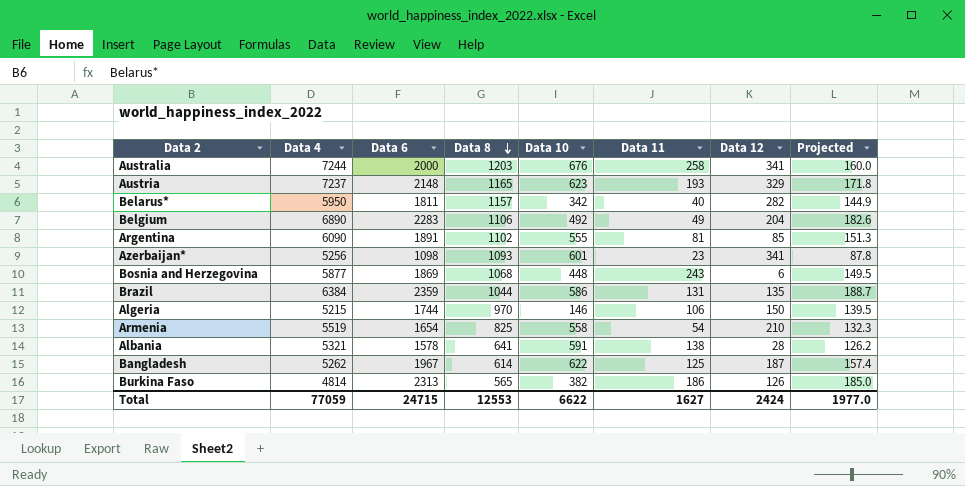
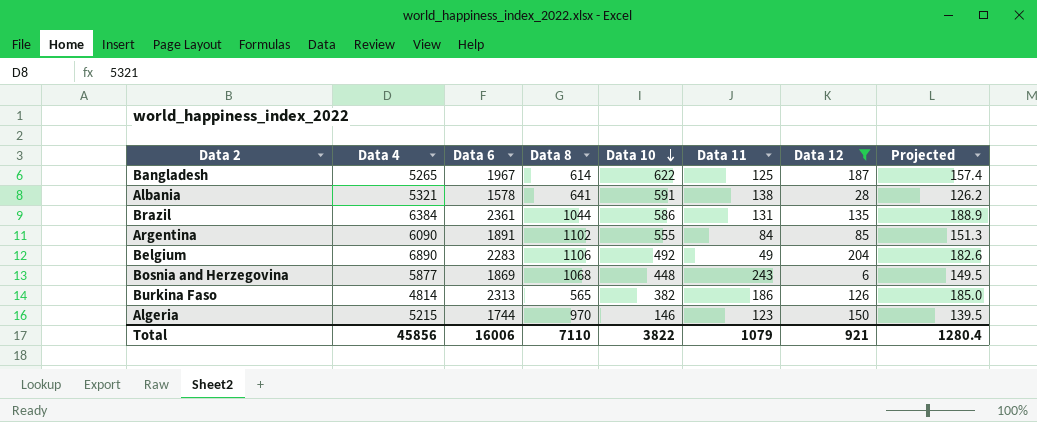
filter: none -> Data 12 <= 204
row order: Data 8 descending -> Data 10 descending
Bangladesh | Data 4: 5262 -> 5265
Brazil | Data 6: 2359 -> 2361
Brazil | Projected: 188.7 -> 188.9
Argentina | Data 11: 81 -> 84
Algeria | Data 11: 106 -> 123
Total | Data 4: 77059 -> 45856
Total | Data 6: 24715 -> 16006
Total | Data 8: 12553 -> 7110
Total | Data 10: 6622 -> 3822
Total | Data 11: 1627 -> 1079
Total | Data 12: 2424 -> 921
Total | Projected: 1977.0 -> 1280.4

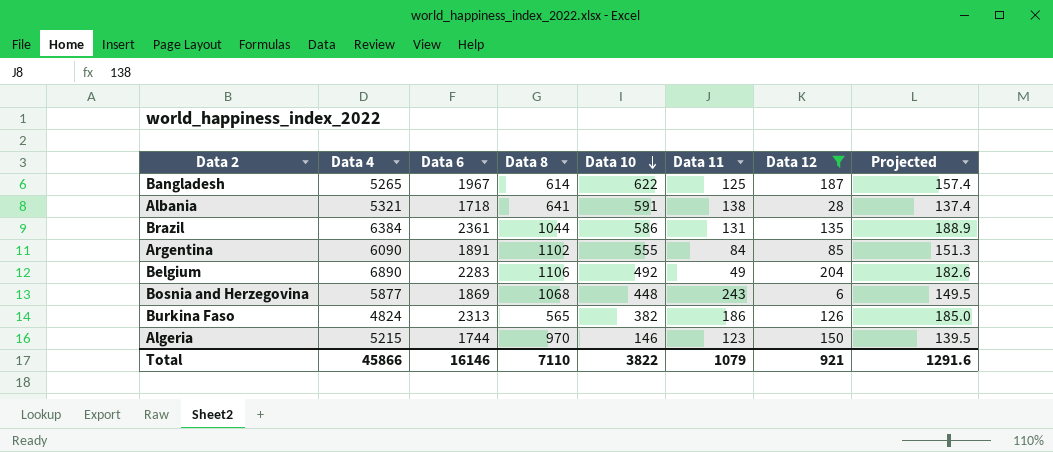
Albania | Data 6: 1578 -> 1718
Albania | Projected: 126.2 -> 137.4
Burkina Faso | Data 4: 4814 -> 4824
Total | Data 4: 45856 -> 45866
Total | Data 6: 16006 -> 16146
Total | Projected: 1280.4 -> 1291.6

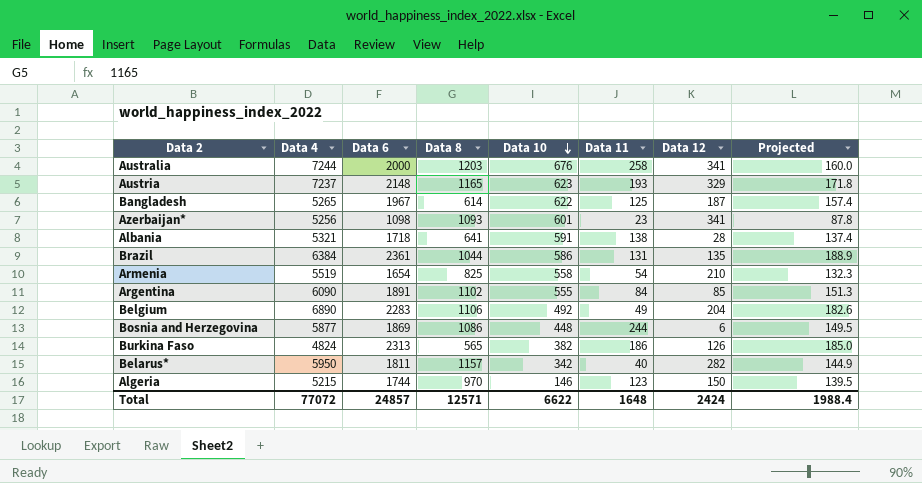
filter: Data 12 <= 204 -> none
Bosnia and Herzegovina | Data 8: 1068 -> 1086
Bosnia and Herzegovina | Data 11: 243 -> 244
Total | Data 4: 45866 -> 77072
Total | Data 6: 16146 -> 24857
Total | Data 8: 7110 -> 12571
Total | Data 10: 3822 -> 6622
Total | Data 11: 1079 -> 1648
Total | Data 12: 921 -> 2424
Total | Projected: 1291.6 -> 1988.4

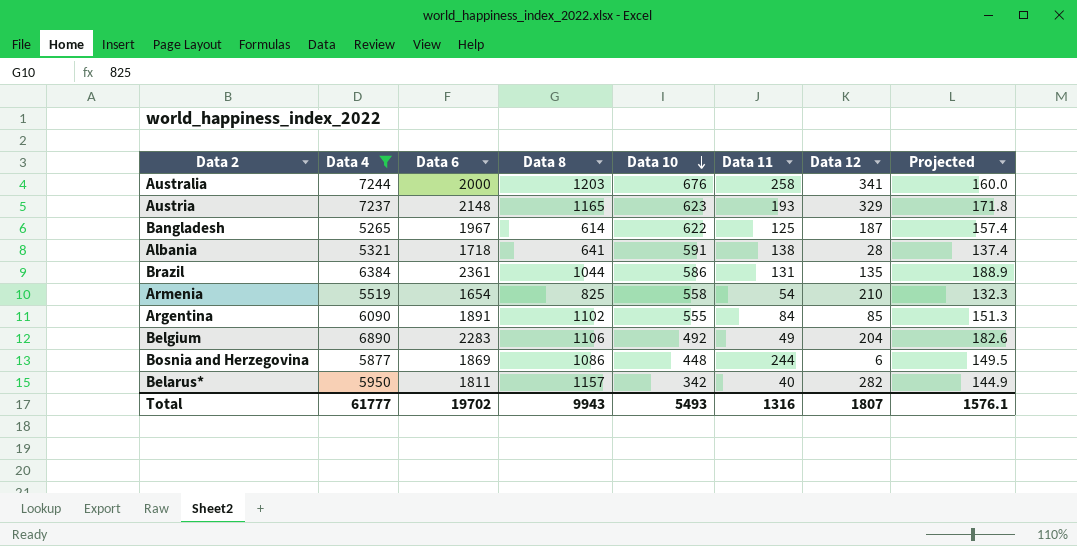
filter: none -> Data 4 >= 5265
Total | Data 4: 77072 -> 61777
Total | Data 6: 24857 -> 19702
Total | Data 8: 12571 -> 9943
Total | Data 10: 6622 -> 5493
Total | Data 11: 1648 -> 1316
Total | Data 12: 2424 -> 1807
Total | Projected: 1988.4 -> 1576.1

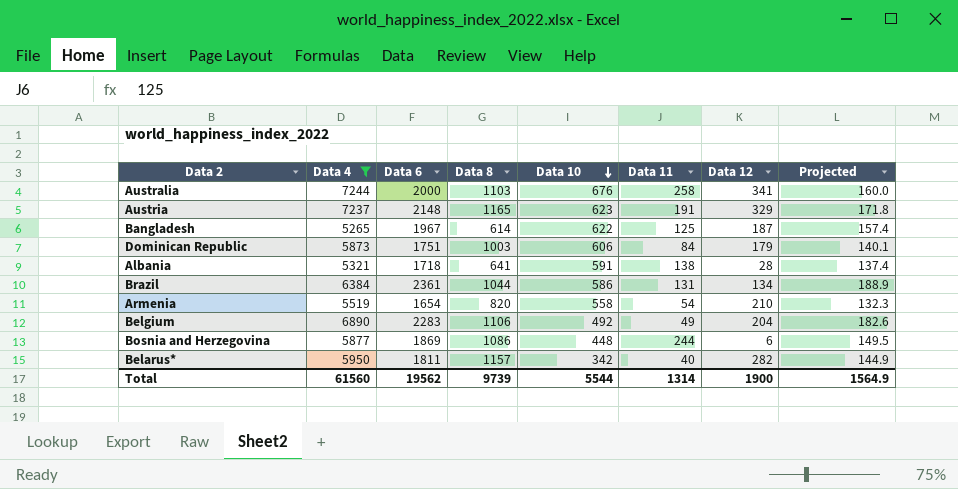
row Argentina: 6090 | 1891 | 1102 | 555 | 84 | 85 | 151.3 -> none
Australia | Data 8: 1203 -> 1103
Austria | Data 11: 193 -> 191
row Dominican Republic: none -> 5873 | 1751 | 1003 | 606 | 84 | 179 | 140.1
Brazil | Data 12: 135 -> 134
Armenia | Data 8: 825 -> 820
Total | Data 4: 61777 -> 61560
Total | Data 6: 19702 -> 19562
Total | Data 8: 9943 -> 9739
Total | Data 10: 5493 -> 5544
Total | Data 11: 1316 -> 1314
Total | Data 12: 1807 -> 1900
Total | Projected: 1576.1 -> 1564.9

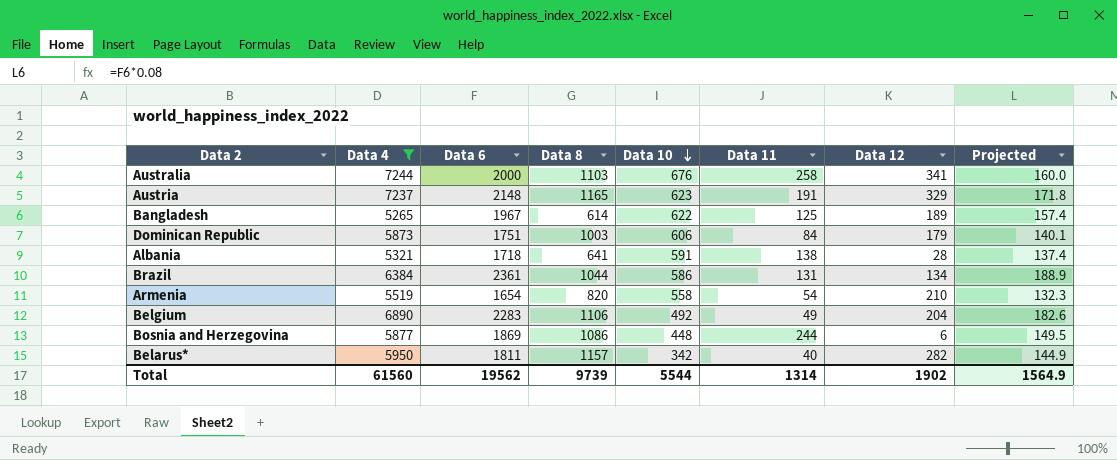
Bangladesh | Data 12: 187 -> 189
Total | Data 12: 1900 -> 1902

